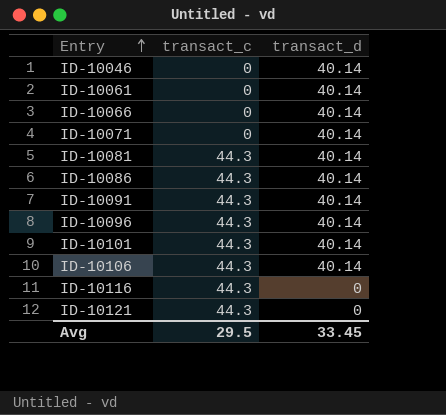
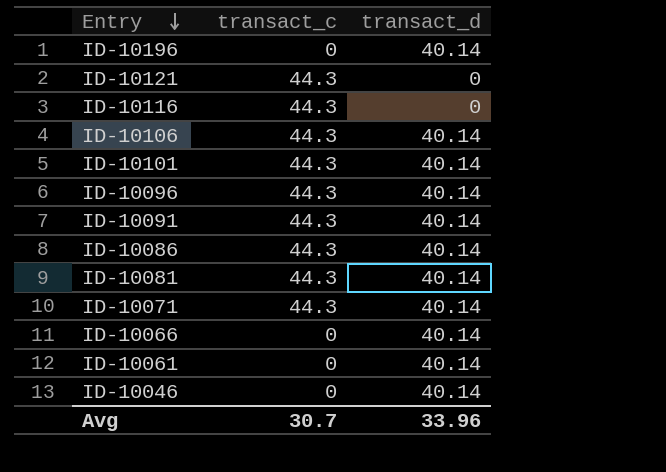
row order: Entry ascending -> Entry descending
row ID-10196: none -> 0 | 40.14
ID-10071 | transact_c: 0 -> 44.3
Avg | transact_c: 29.5 -> 30.7
Avg | transact_d: 33.45 -> 33.96

